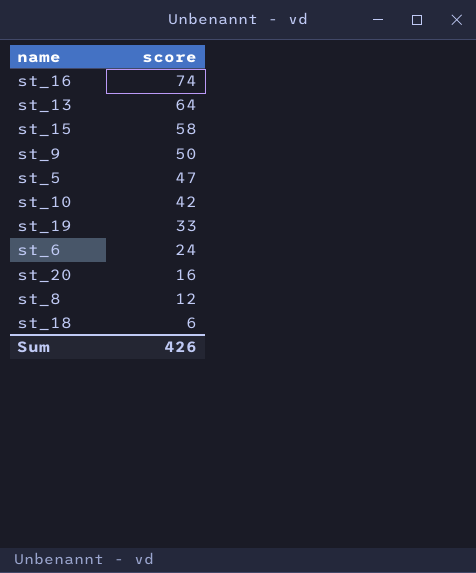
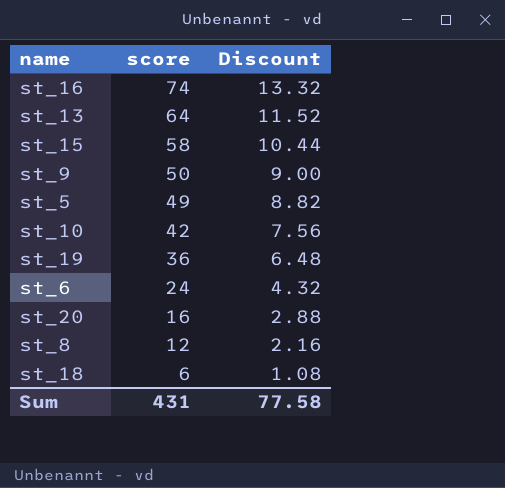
column Discount | formula: none -> [score] * 0.18
st_5 | score: 47 -> 49
st_19 | score: 33 -> 36
Sum | score: 426 -> 431

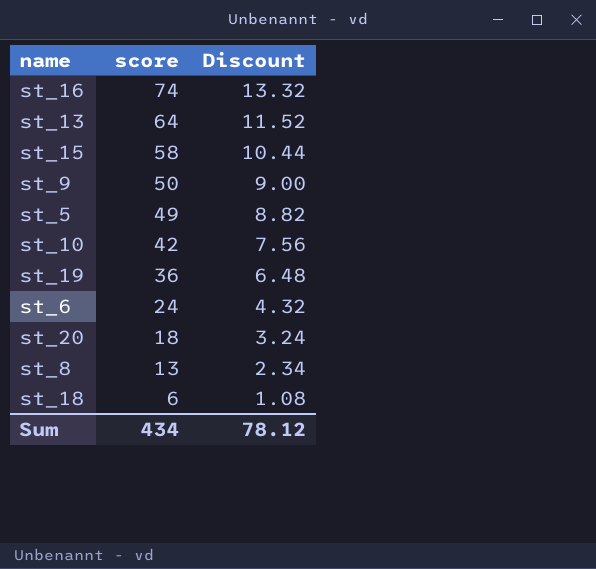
st_20 | score: 16 -> 18
st_20 | Discount: 2.88 -> 3.24
st_8 | score: 12 -> 13
st_8 | Discount: 2.16 -> 2.34
Sum | score: 431 -> 434
Sum | Discount: 77.58 -> 78.12

